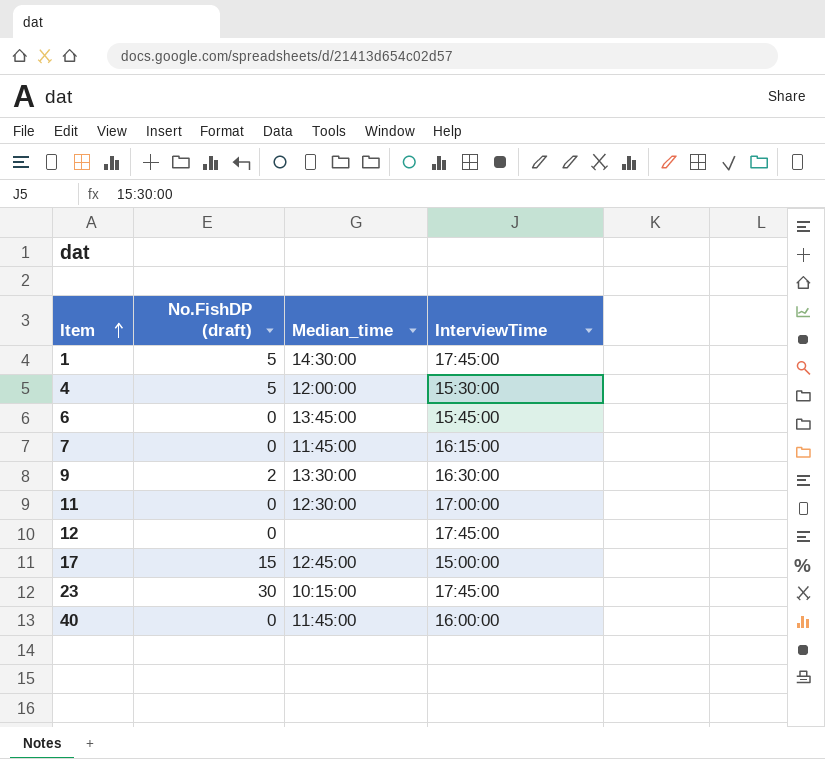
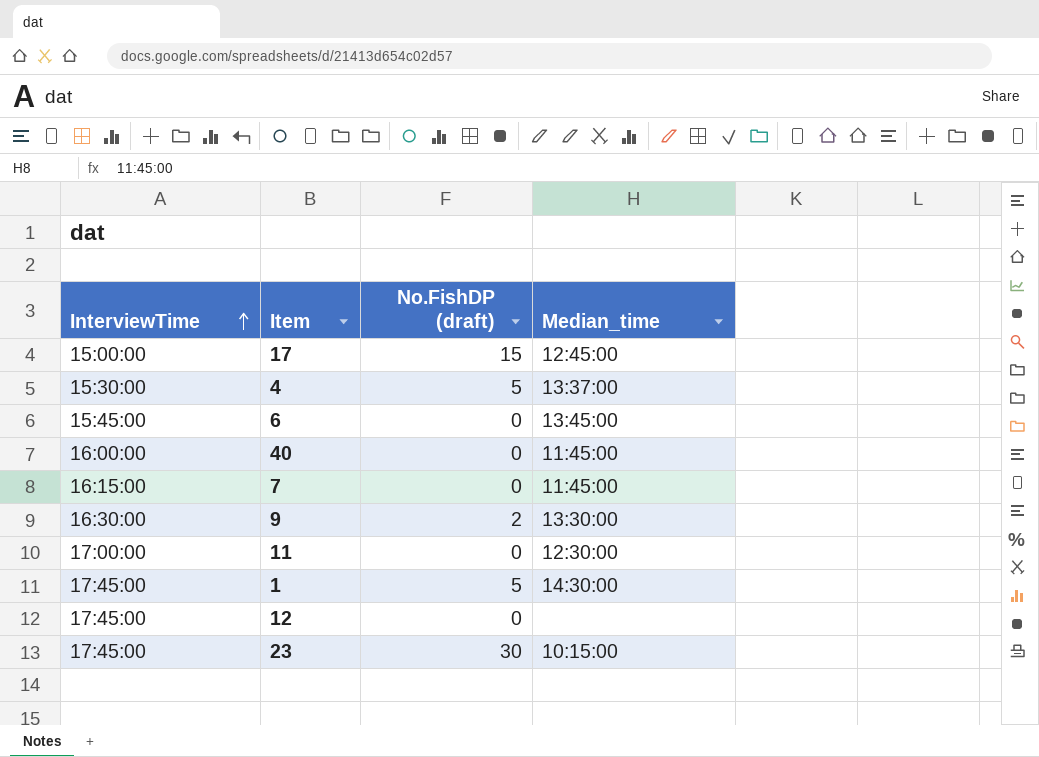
row order: Item ascending -> InterviewTime ascending
column InterviewTime | position: 4 -> 1
4 | Median_time: 12:00:00 -> 13:37:00

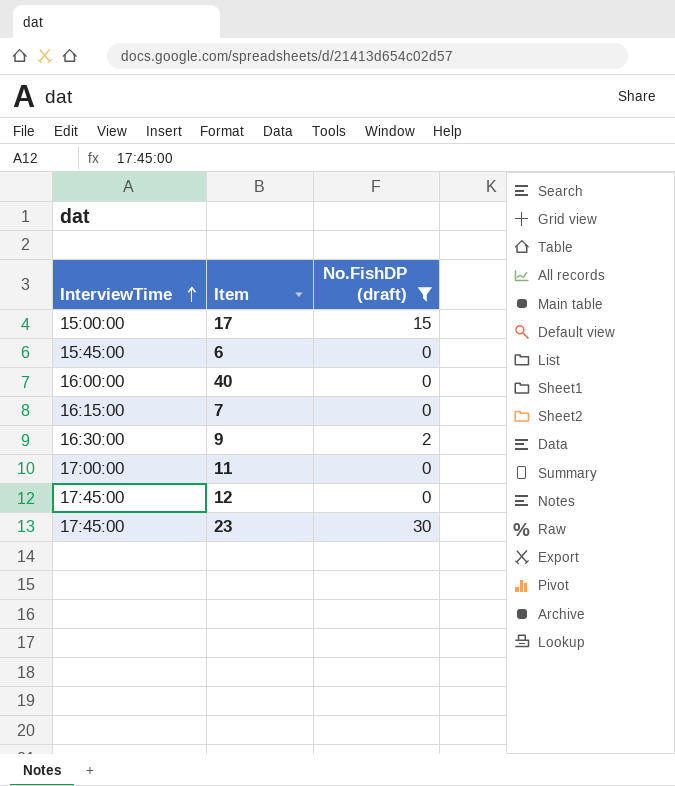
filter: none -> No.FishDP (draft) != 5
column Median_time | position: 4 -> none

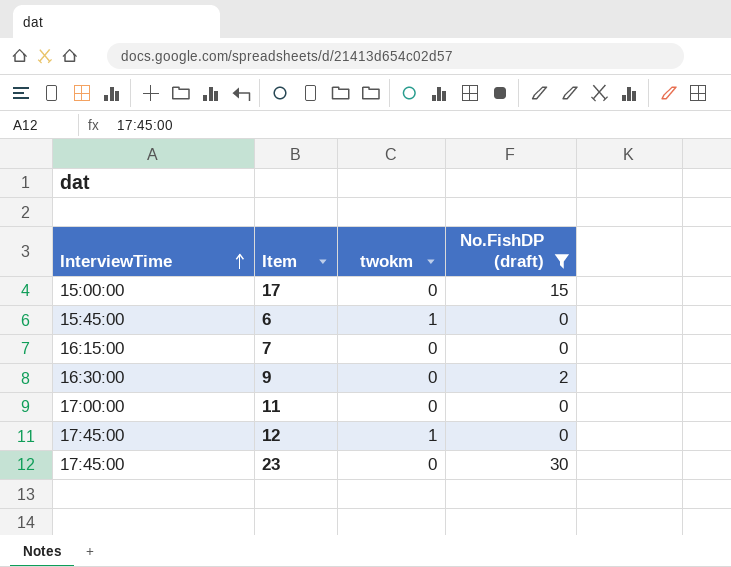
column twokm | position: none -> 3
row 40: 16:00:00 | 0 -> none

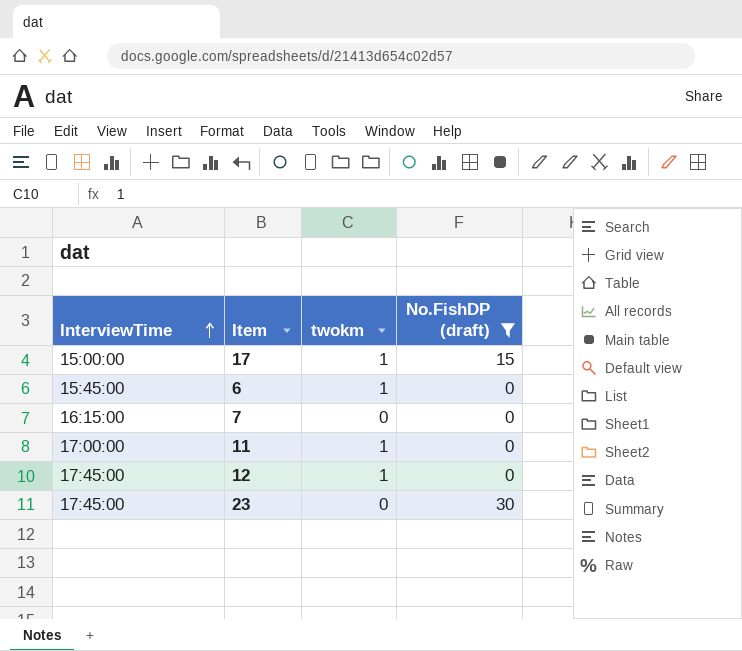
row 9: 16:30:00 | 0 | 2 -> none
17 | twokm: 0 -> 1
11 | twokm: 0 -> 1

